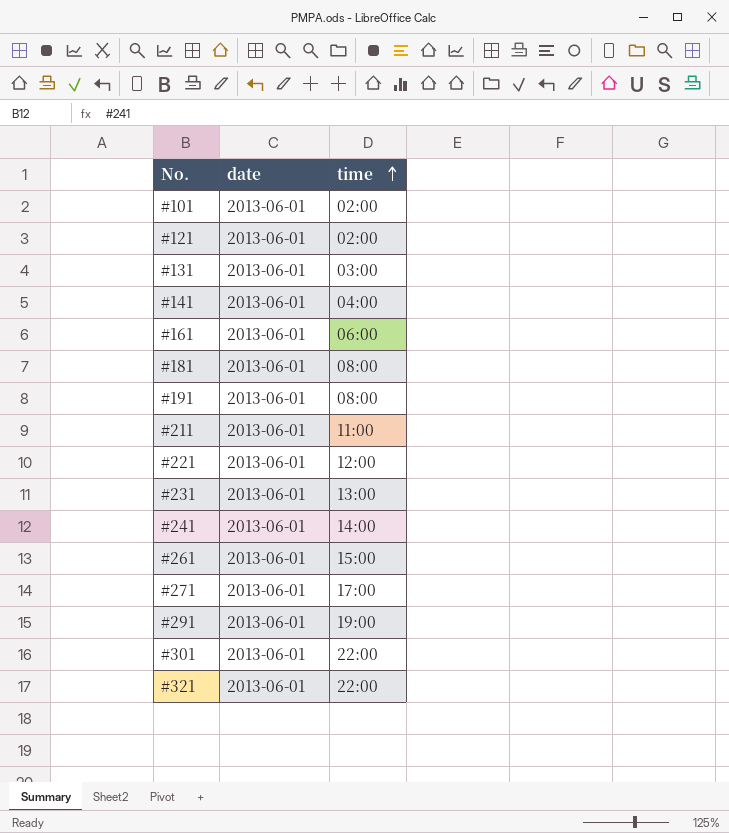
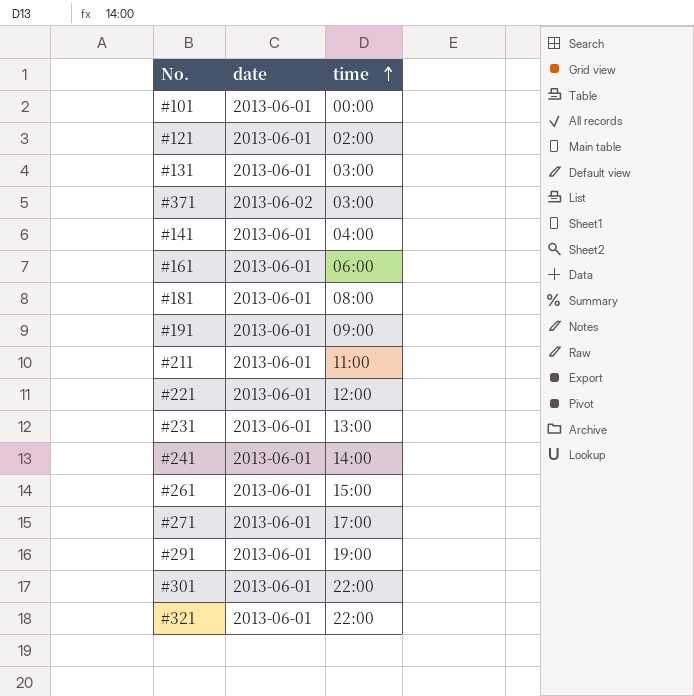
#101 | time: 02:00 -> 00:00
row #371: none -> 2013-06-02 | 03:00
#191 | time: 08:00 -> 09:00

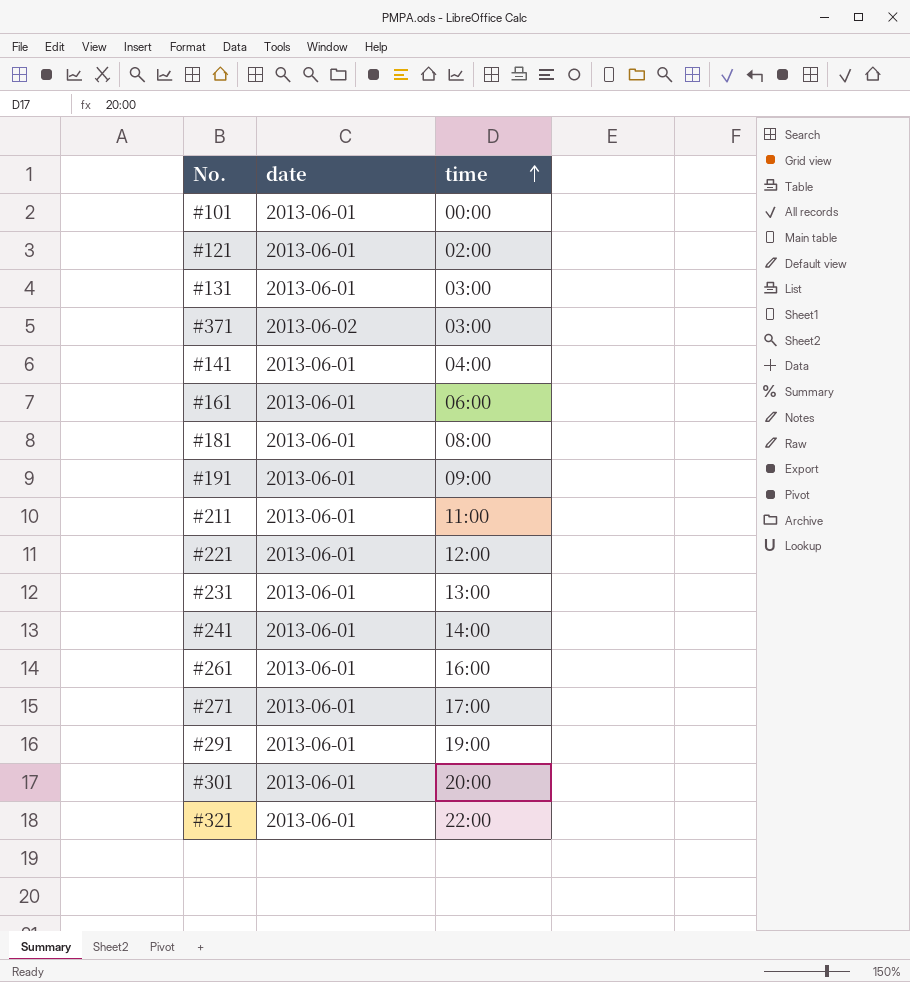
#261 | time: 15:00 -> 16:00
#301 | time: 22:00 -> 20:00

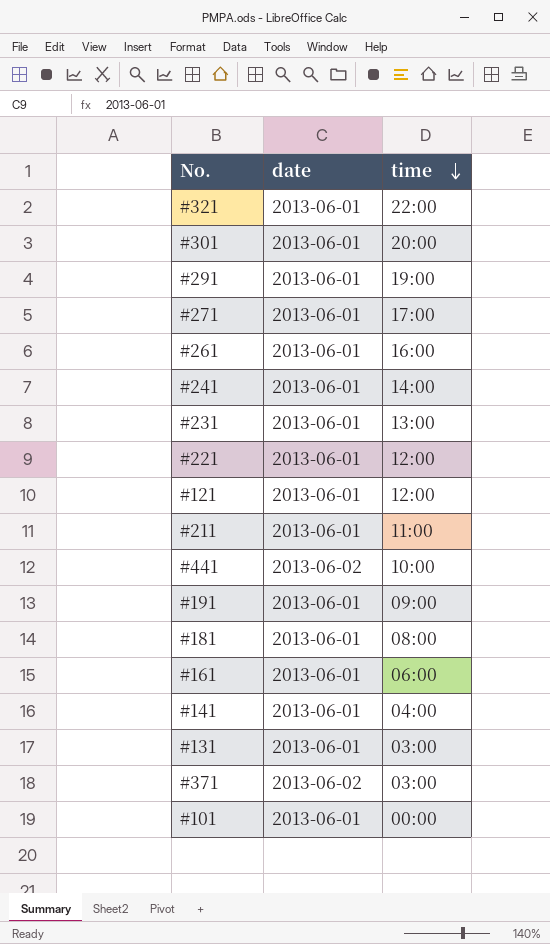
row order: time ascending -> time descending
#121 | time: 02:00 -> 12:00
row #441: none -> 2013-06-02 | 10:00

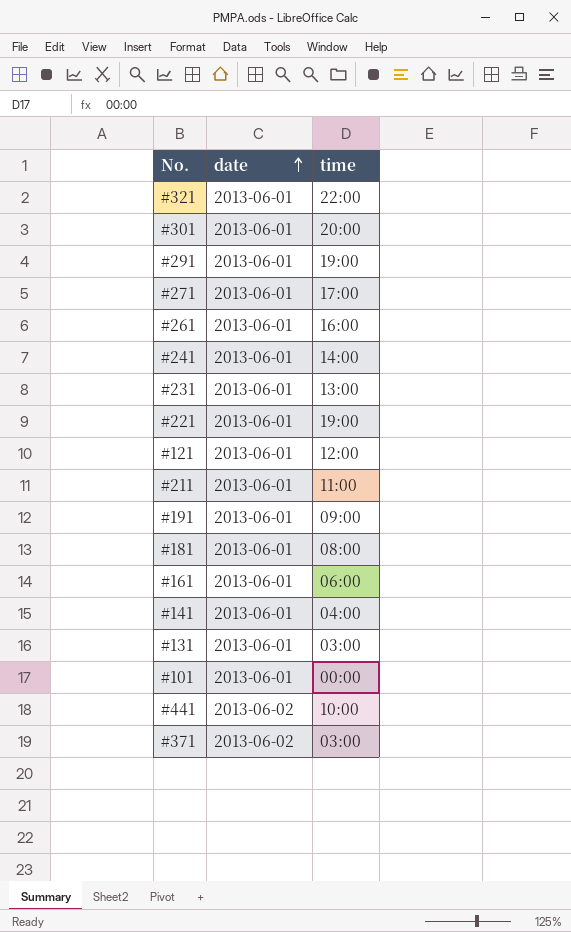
row order: time descending -> date ascending
#221 | time: 12:00 -> 19:00

